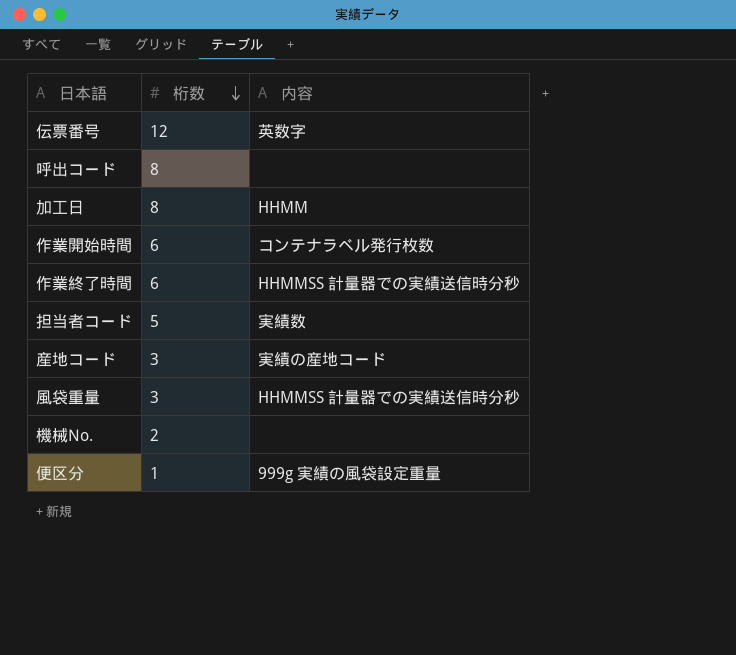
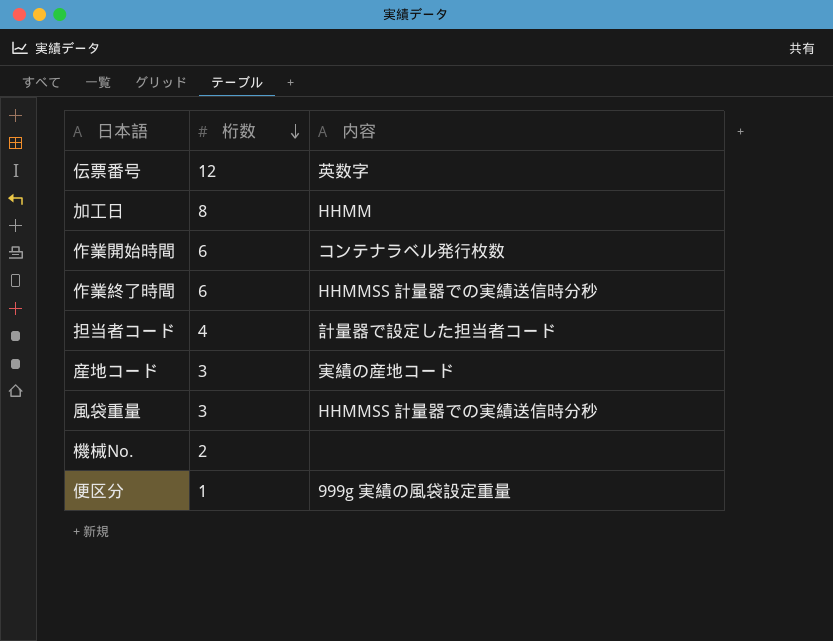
row 呼出コード: 8 | none -> none
担当者コード | 桁数: 5 -> 4
担当者コード | 内容: 実績数 -> 計量器で設定した担当者コード

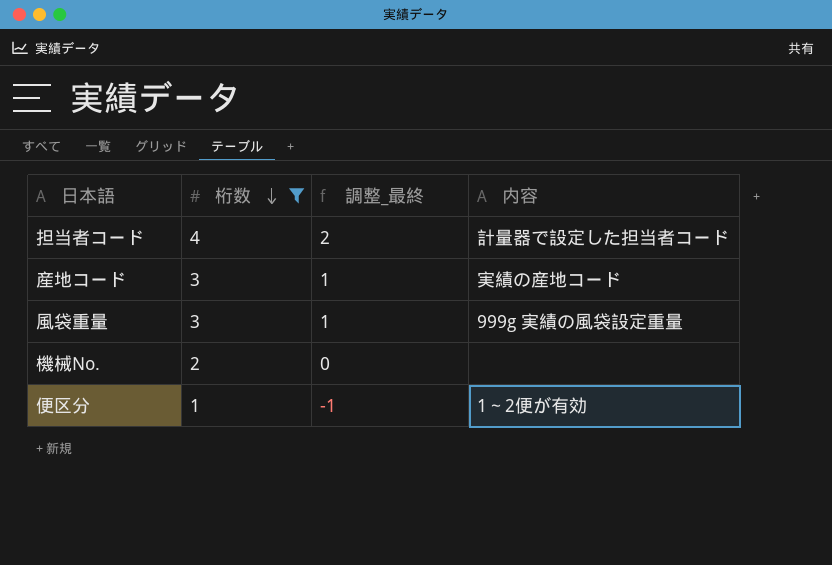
filter: none -> 桁数 <= 4
column 調整_最終 | formula: none -> [桁数] - 2
風袋重量 | 内容: HHMMSS 計量器での実績送信時分秒 -> 999g 実績の風袋設定重量
便区分 | 内容: 999g 実績の風袋設定重量 -> 1～2便が有効

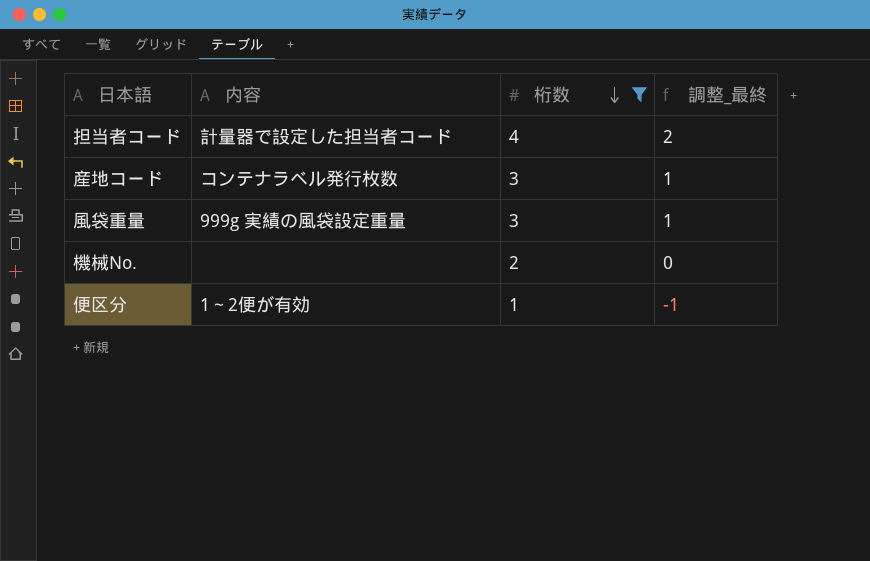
column 内容 | position: 4 -> 2
産地コード | 内容: 実績の産地コード -> コンテナラベル発行枚数

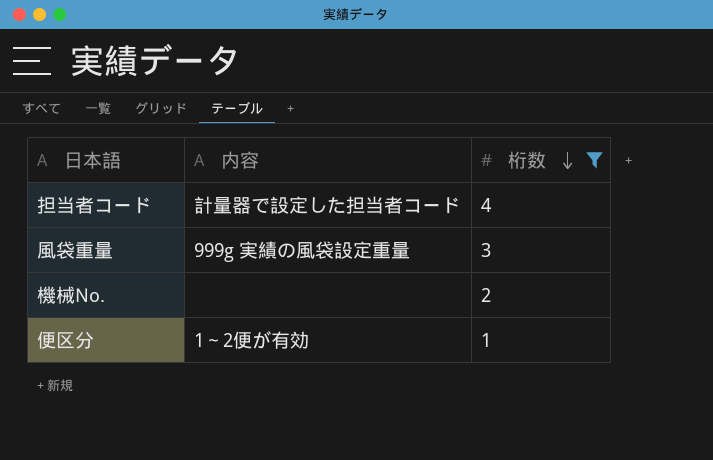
column 調整_最終 | formula: [桁数] - 2 -> none
row 産地コード: コンテナラベル発行枚数 | 3 | 1 -> none

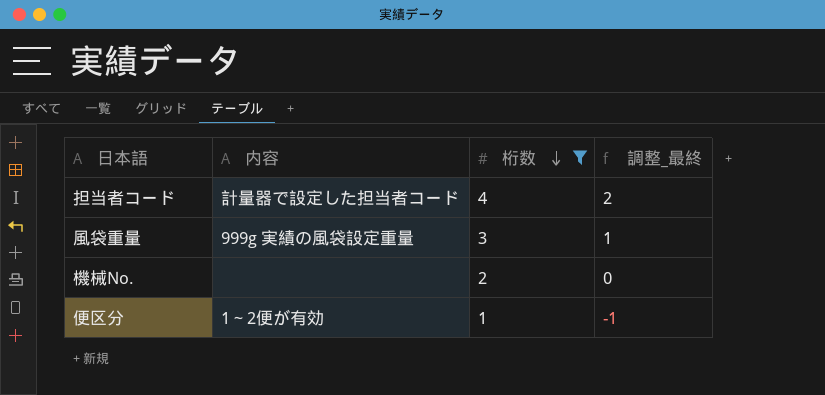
column 調整_最終 | formula: none -> [桁数] - 2

